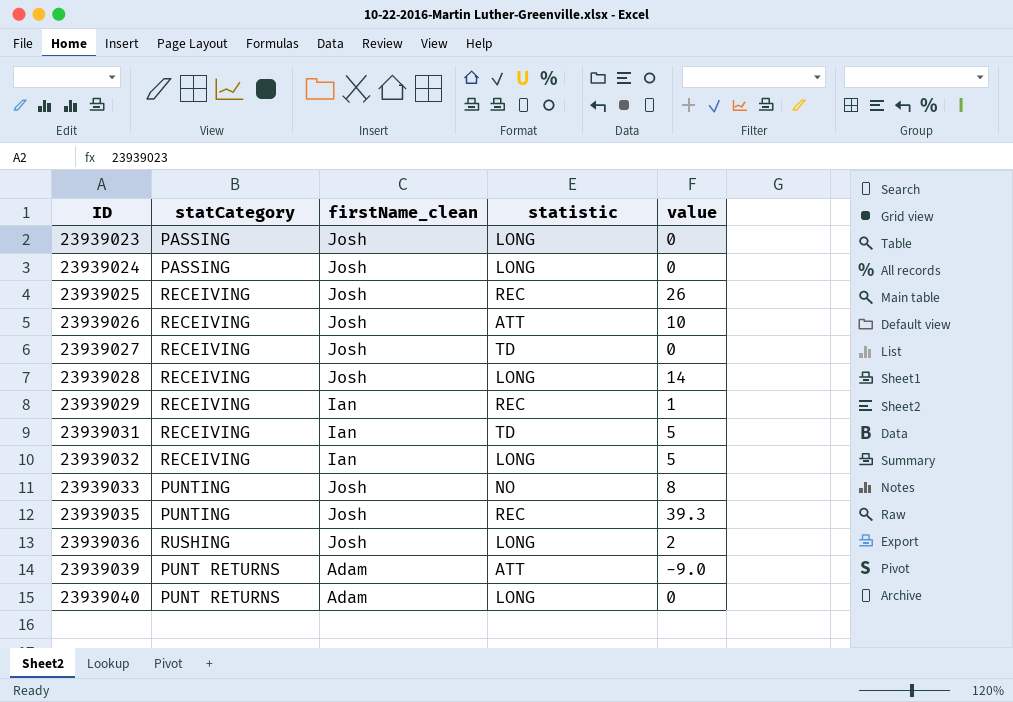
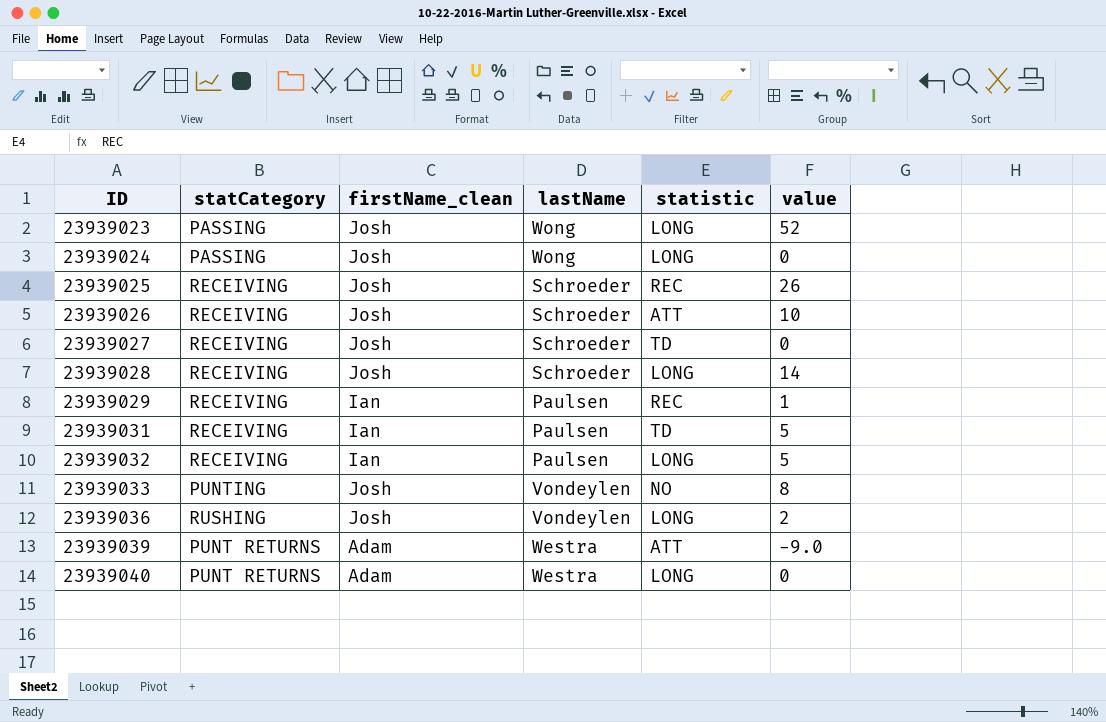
column lastName | position: none -> 4
row 23939035: PUNTING | Josh | REC | 39.3 -> none
23939023 | value: 0 -> 52

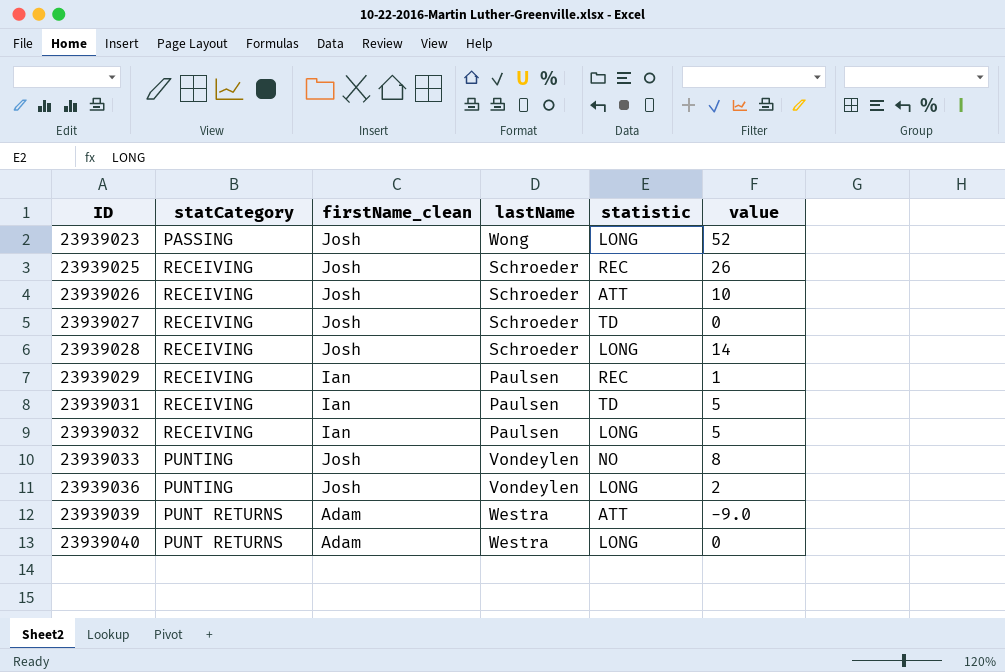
row 23939024: PASSING | Josh | Wong | LONG | 0 -> none
23939036 | statCategory: RUSHING -> PUNTING

